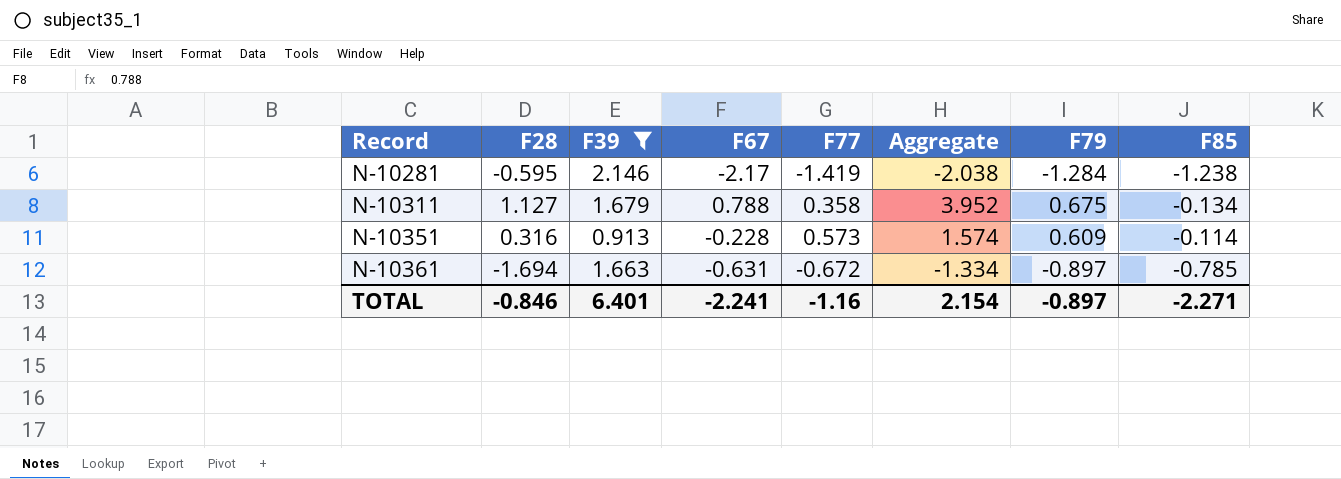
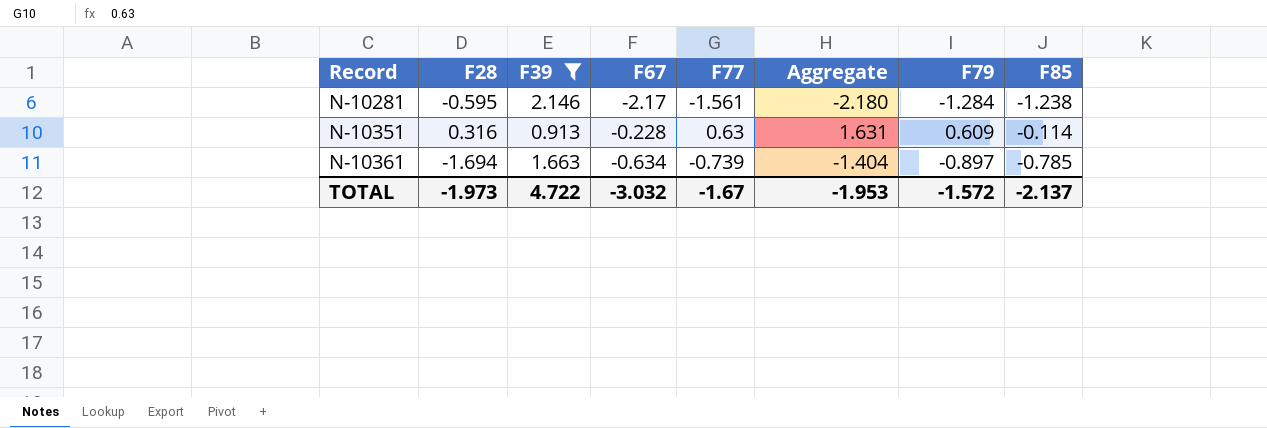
row N-10311: 1.127 | 1.679 | 0.788 | 0.358 | 3.952 | 0.675 | -0.134 -> none
N-10281 | F77: -1.419 -> -1.561
N-10281 | Aggregate: -2.038 -> -2.180
N-10351 | F77: 0.573 -> 0.63
N-10351 | Aggregate: 1.574 -> 1.631
N-10361 | F67: -0.631 -> -0.634
N-10361 | F77: -0.672 -> -0.739
N-10361 | Aggregate: -1.334 -> -1.404
TOTAL | F28: -0.846 -> -1.973
TOTAL | F39: 6.401 -> 4.722
TOTAL | F67: -2.241 -> -3.032
TOTAL | F77: -1.16 -> -1.67
TOTAL | Aggregate: 2.154 -> -1.953
TOTAL | F79: -0.897 -> -1.572
TOTAL | F85: -2.271 -> -2.137

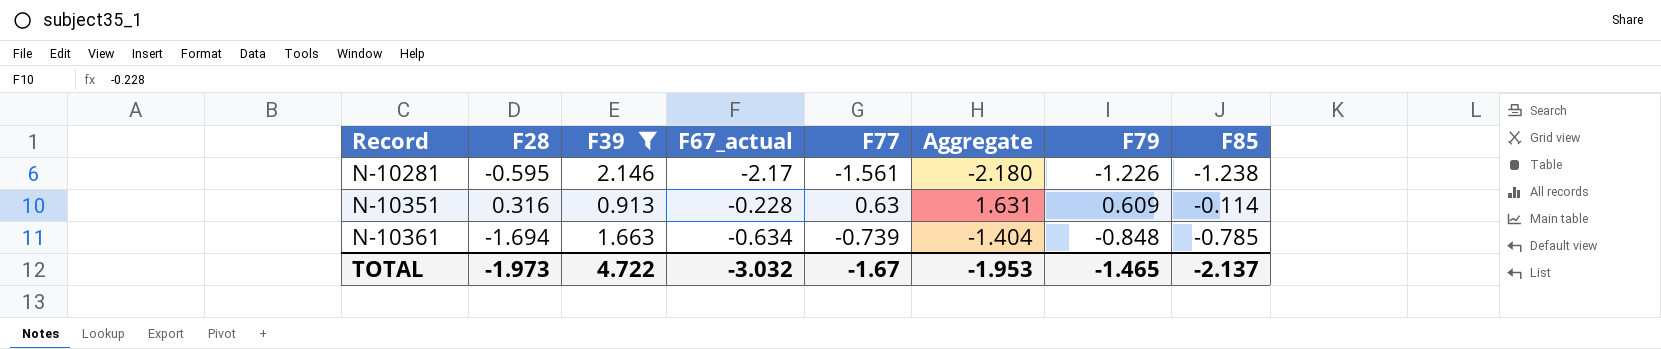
column name: F67 -> F67_actual
N-10281 | F79: -1.284 -> -1.226
N-10361 | F79: -0.897 -> -0.848
TOTAL | F79: -1.572 -> -1.465

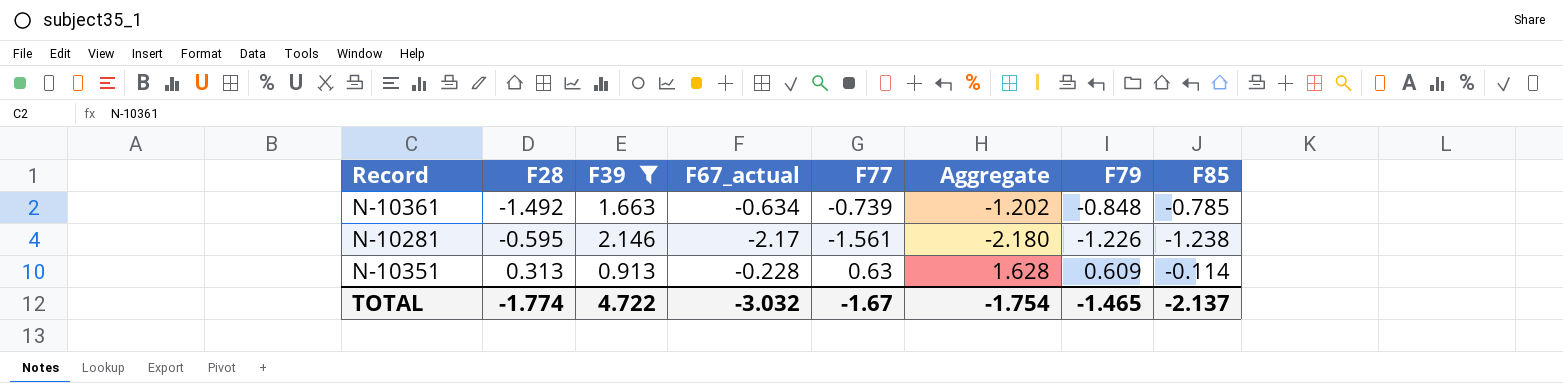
row order: Record ascending -> F28 ascending
N-10361 | F28: -1.694 -> -1.492
N-10361 | Aggregate: -1.404 -> -1.202
N-10351 | F28: 0.316 -> 0.313
N-10351 | Aggregate: 1.631 -> 1.628
TOTAL | F28: -1.973 -> -1.774
TOTAL | Aggregate: -1.953 -> -1.754

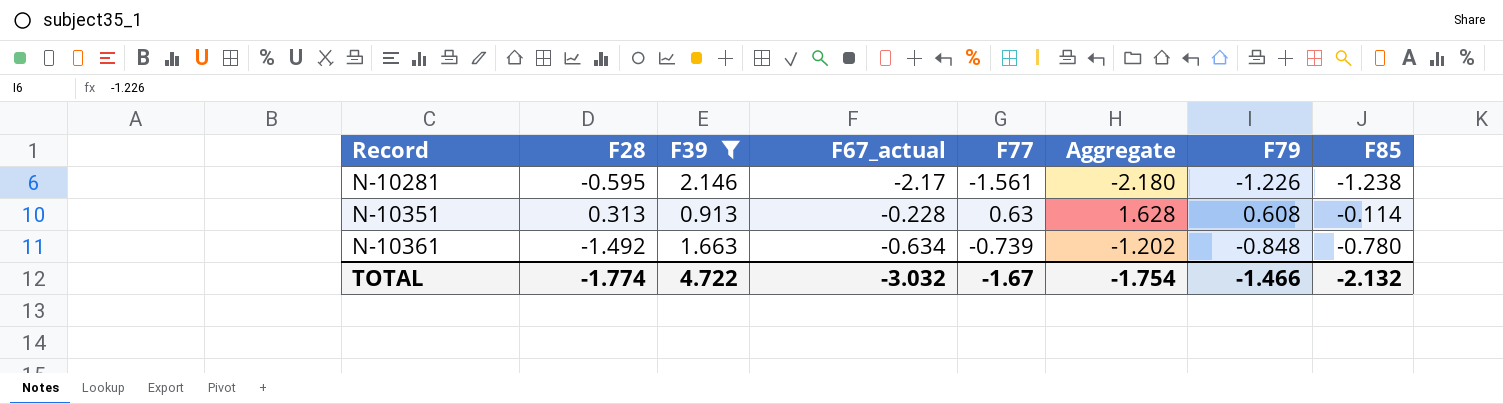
row order: F28 ascending -> Record ascending
N-10351 | F79: 0.609 -> 0.608
N-10361 | F85: -0.785 -> -0.780
TOTAL | F79: -1.465 -> -1.466
TOTAL | F85: -2.137 -> -2.132

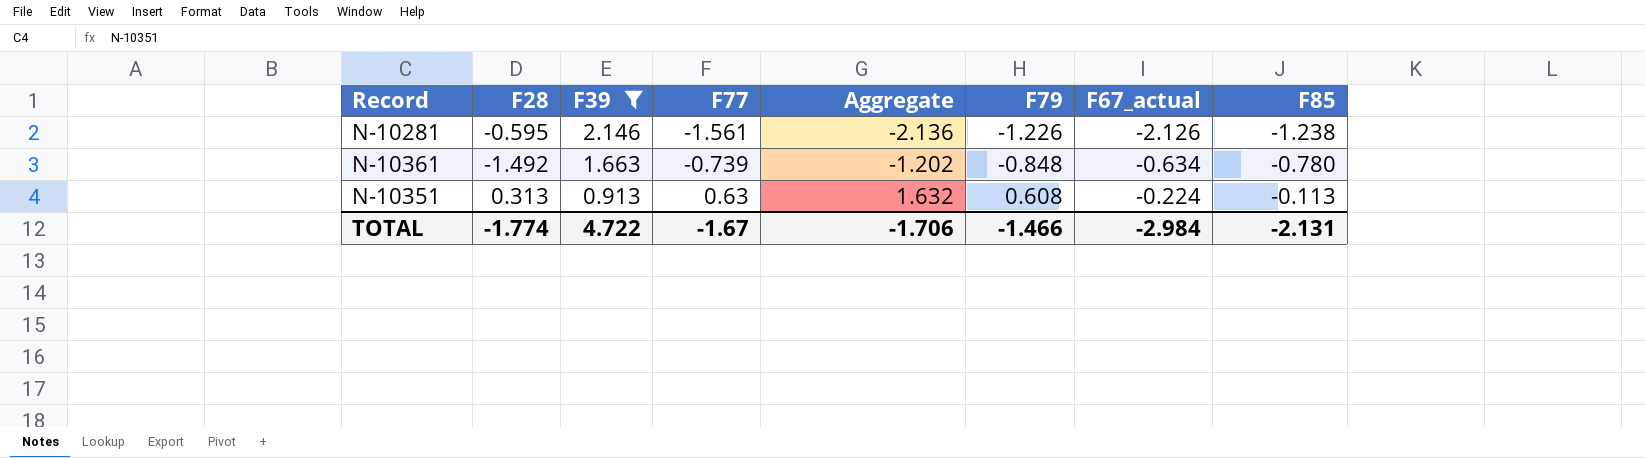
row order: Record ascending -> F39 descending
column F67_actual | position: 4 -> 7
N-10281 | Aggregate: -2.180 -> -2.136
N-10281 | F67_actual: -2.17 -> -2.126
N-10351 | Aggregate: 1.628 -> 1.632
N-10351 | F67_actual: -0.228 -> -0.224
N-10351 | F85: -0.114 -> -0.113
TOTAL | Aggregate: -1.754 -> -1.706
TOTAL | F67_actual: -3.032 -> -2.984
TOTAL | F85: -2.132 -> -2.131

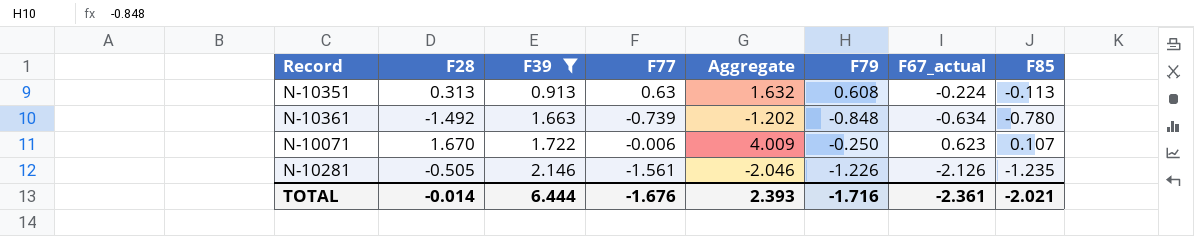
row order: F39 descending -> F39 ascending
row N-10071: none -> 1.670 | 1.722 | -0.006 | 4.009 | -0.250 | 0.623 | 0.107
N-10281 | F28: -0.595 -> -0.505
N-10281 | Aggregate: -2.136 -> -2.046
N-10281 | F85: -1.238 -> -1.235
TOTAL | F28: -1.774 -> -0.014
TOTAL | F39: 4.722 -> 6.444
TOTAL | F77: -1.67 -> -1.676
TOTAL | Aggregate: -1.706 -> 2.393
TOTAL | F79: -1.466 -> -1.716
TOTAL | F67_actual: -2.984 -> -2.361
TOTAL | F85: -2.131 -> -2.021

